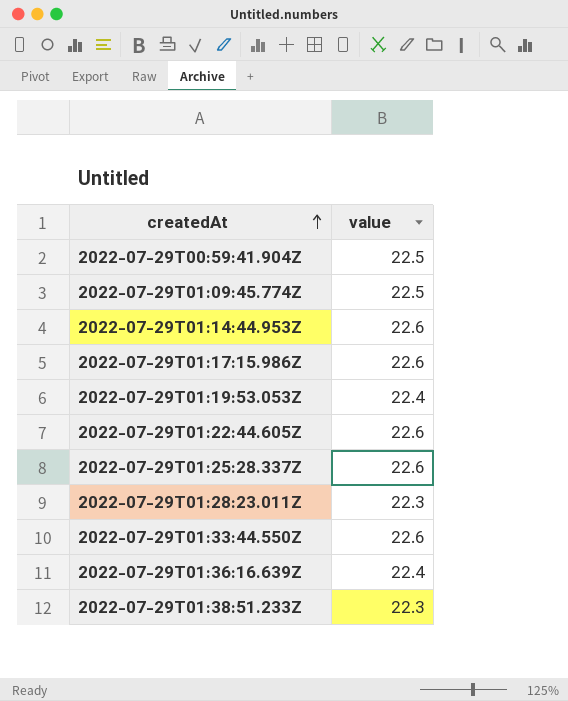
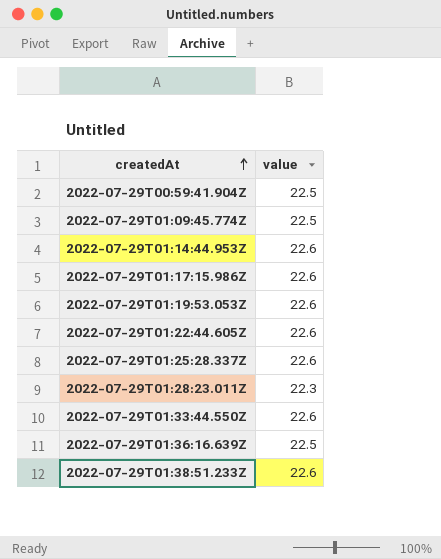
2022-07-29T01:19:53.053Z | value: 22.4 -> 22.6
2022-07-29T01:36:16.639Z | value: 22.4 -> 22.5
2022-07-29T01:38:51.233Z | value: 22.3 -> 22.6

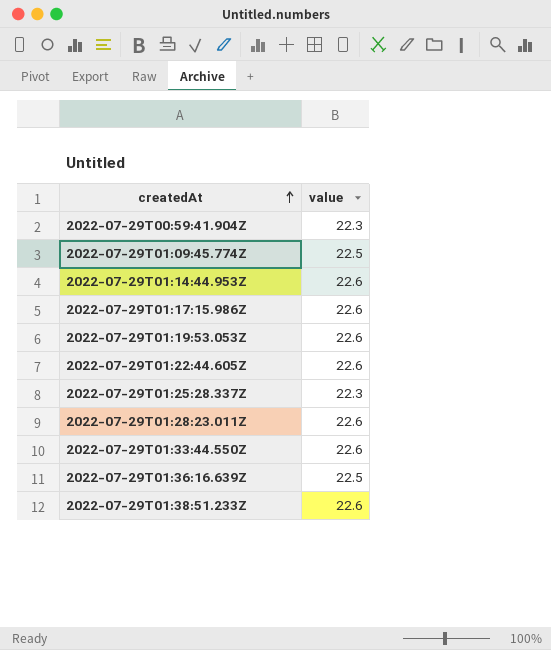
2022-07-29T00:59:41.904Z | value: 22.5 -> 22.3
2022-07-29T01:25:28.337Z | value: 22.6 -> 22.3
2022-07-29T01:28:23.011Z | value: 22.3 -> 22.6

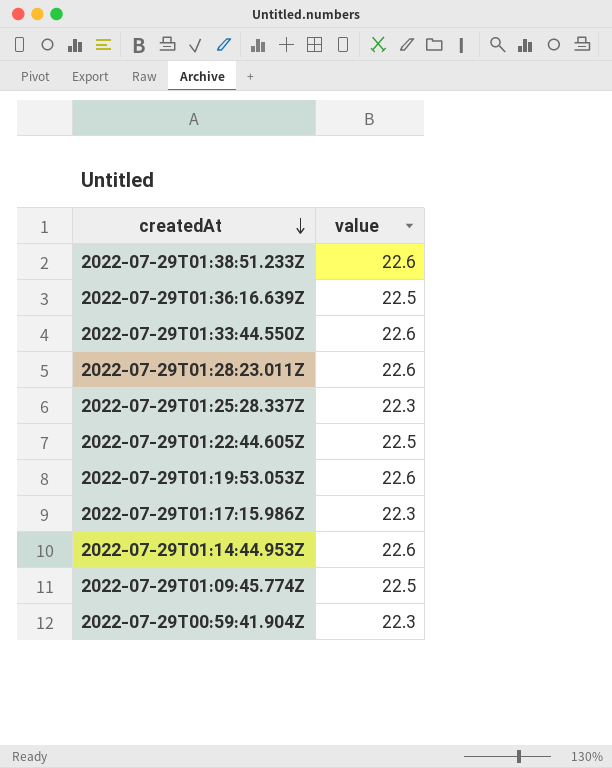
row order: createdAt ascending -> createdAt descending
2022-07-29T01:22:44.605Z | value: 22.6 -> 22.5
2022-07-29T01:17:15.986Z | value: 22.6 -> 22.3

